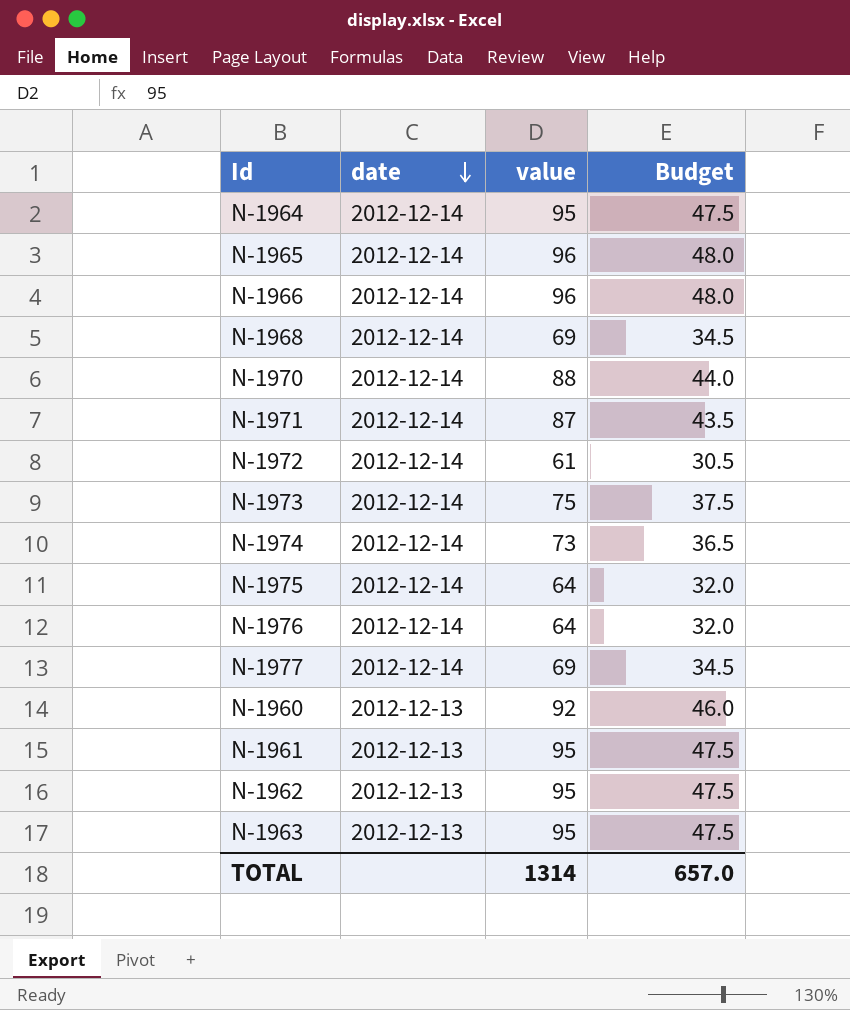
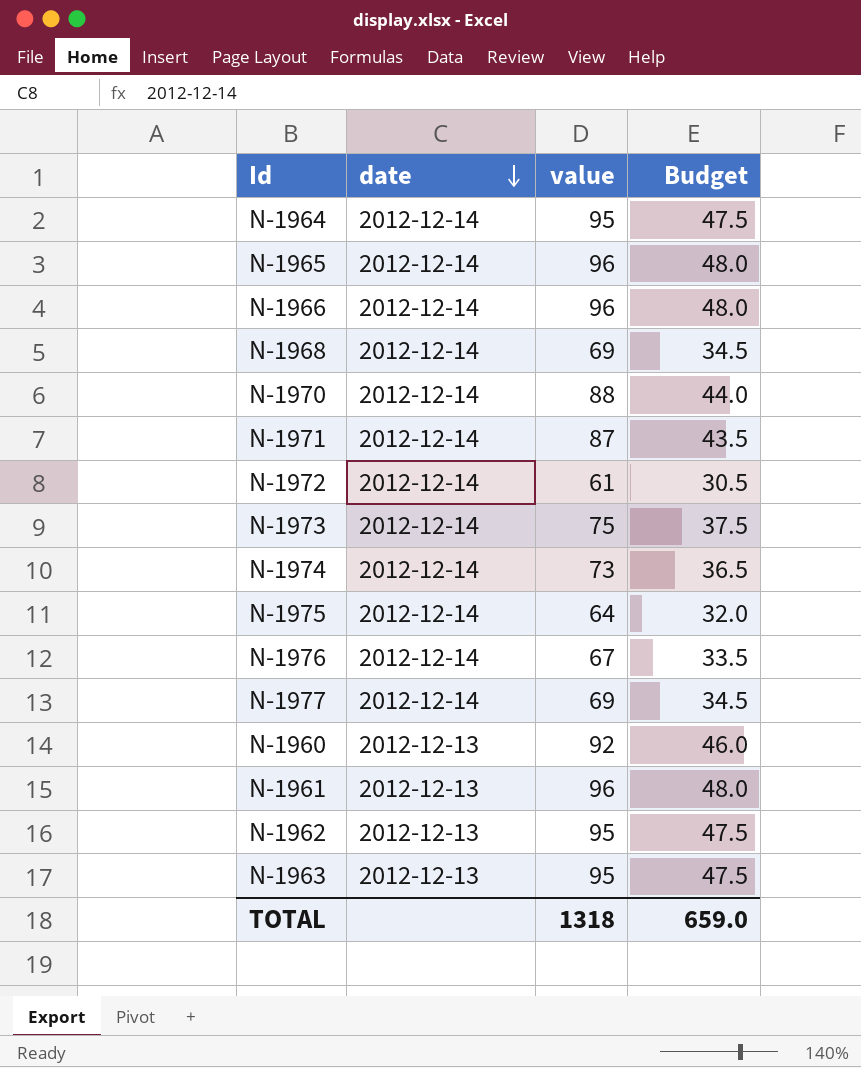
N-1976 | value: 64 -> 67
N-1976 | Budget: 32.0 -> 33.5
N-1961 | value: 95 -> 96
N-1961 | Budget: 47.5 -> 48.0
TOTAL | value: 1314 -> 1318
TOTAL | Budget: 657.0 -> 659.0

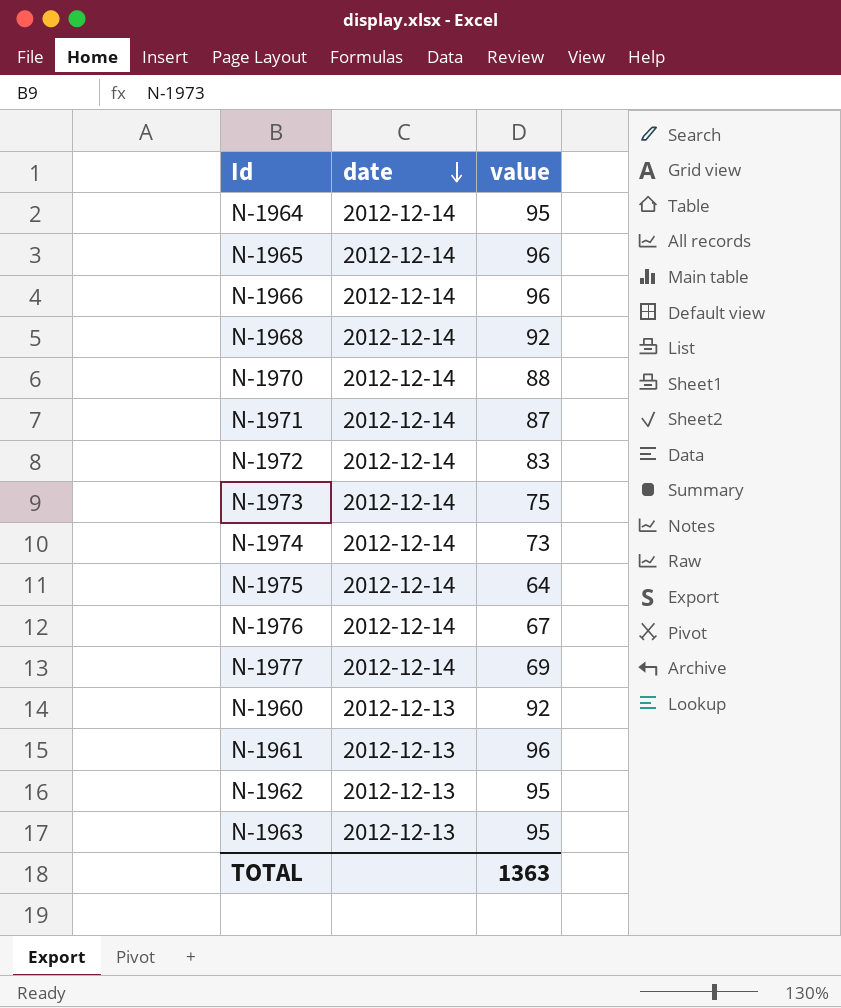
column Budget | formula: [value] * 0.5 -> none
N-1968 | value: 69 -> 92
N-1972 | value: 61 -> 83
TOTAL | value: 1318 -> 1363

